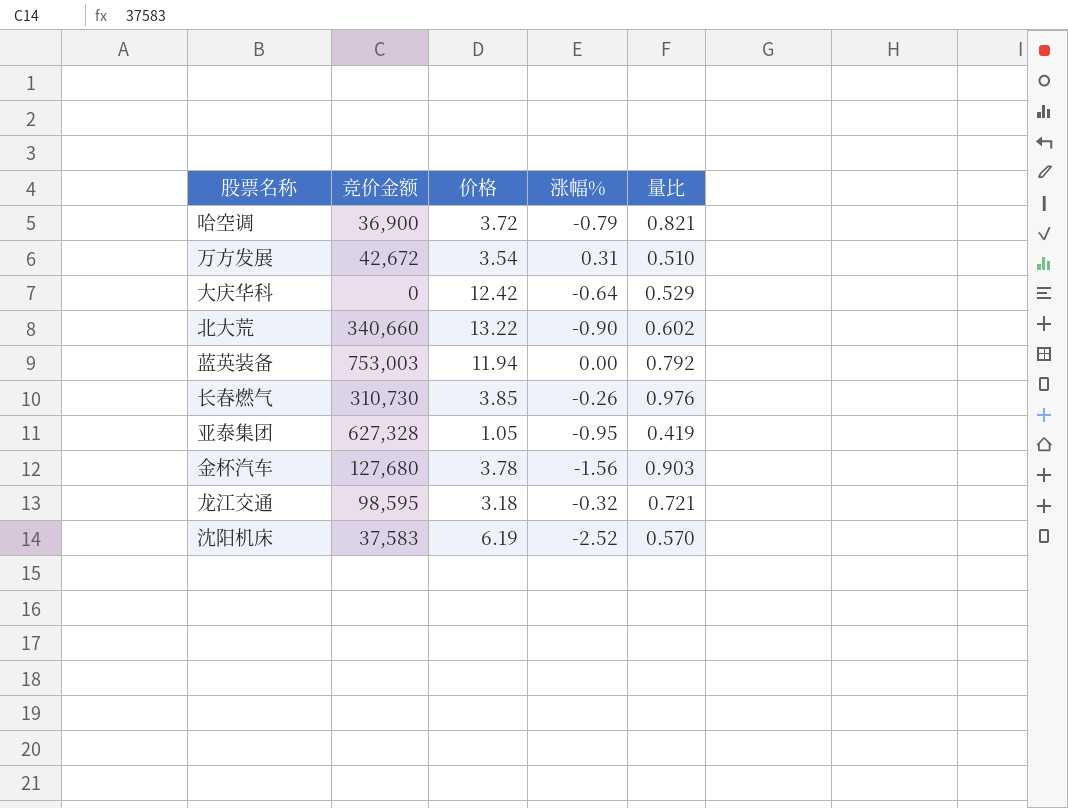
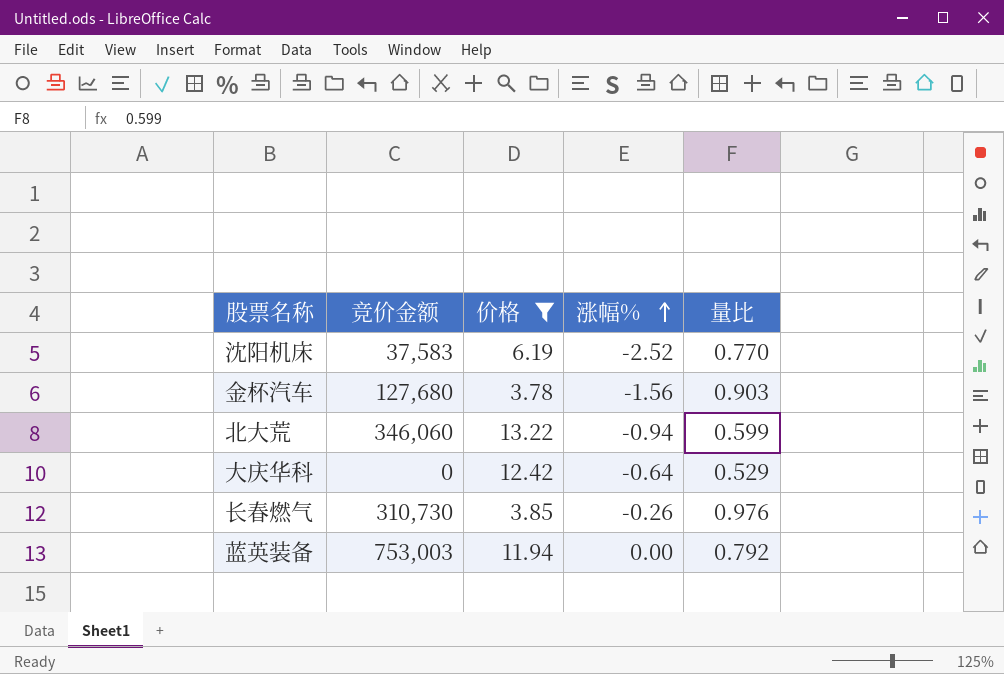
filter: none -> 价格 >= 3.78
row order: none -> 涨幅% ascending
沈阳机床 | 量比: 0.570 -> 0.770
北大荒 | 竞价金额: 340,660 -> 346,060
北大荒 | 涨幅%: -0.90 -> -0.94
北大荒 | 量比: 0.602 -> 0.599

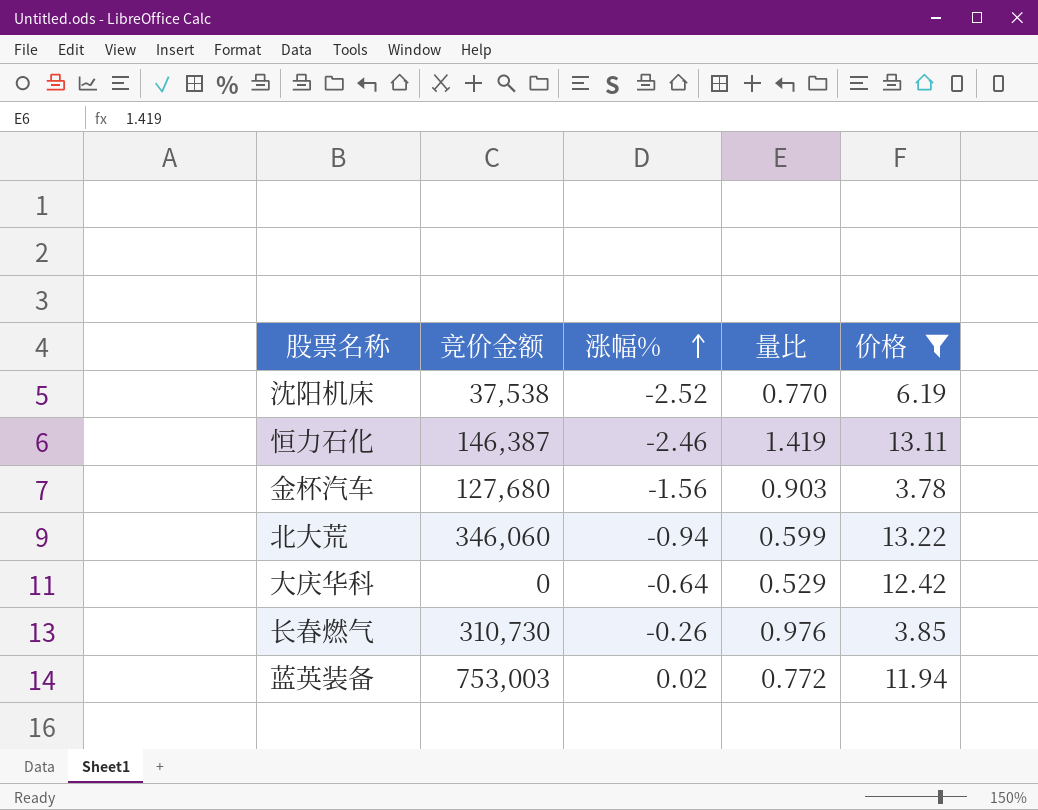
column 价格 | position: 3 -> 5
沈阳机床 | 竞价金额: 37,583 -> 37,538
row 恒力石化: none -> 146,387 | -2.46 | 1.419 | 13.11
蓝英装备 | 涨幅%: 0.00 -> 0.02
蓝英装备 | 量比: 0.792 -> 0.772

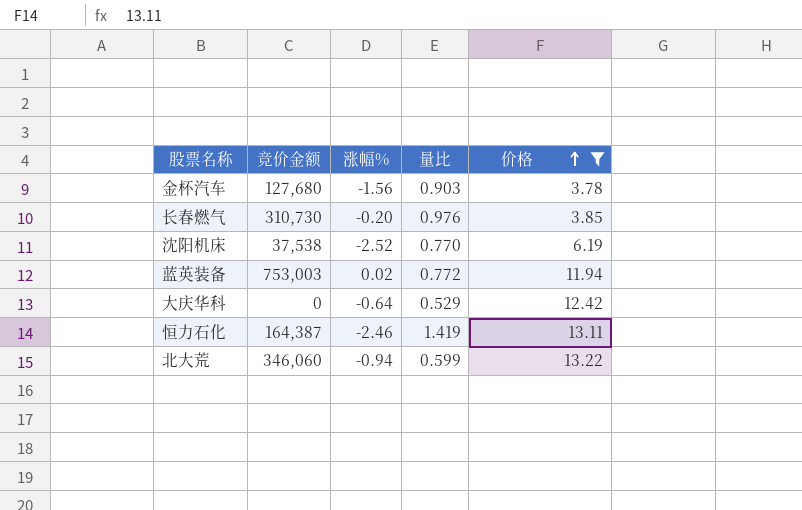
row order: 涨幅% ascending -> 价格 ascending
长春燃气 | 涨幅%: -0.26 -> -0.20
恒力石化 | 竞价金额: 146,387 -> 164,387

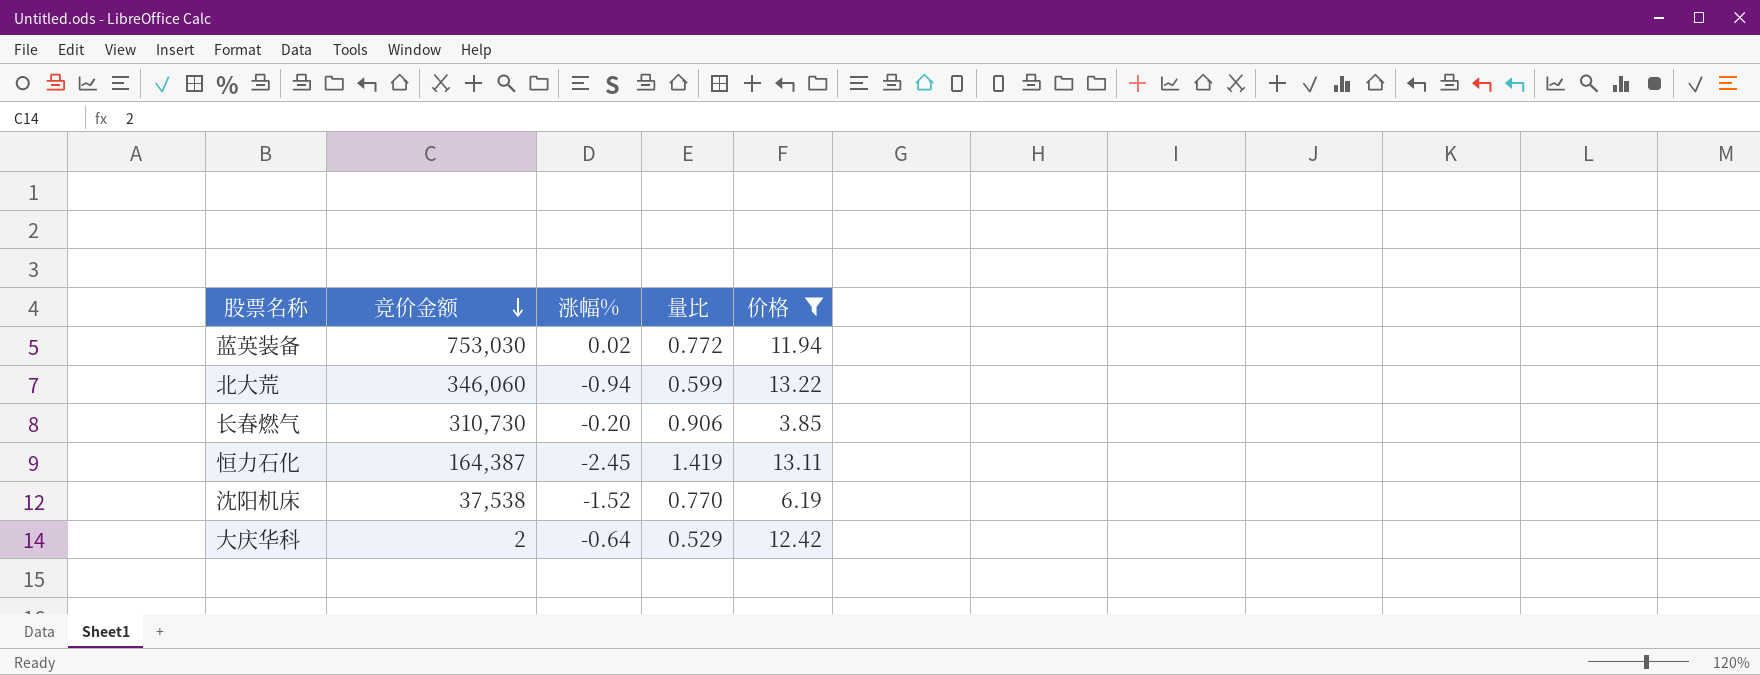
row order: 价格 ascending -> 竞价金额 descending
row 金杯汽车: 127,680 | -1.56 | 0.903 | 3.78 -> none
蓝英装备 | 竞价金额: 753,003 -> 753,030
长春燃气 | 量比: 0.976 -> 0.906
恒力石化 | 涨幅%: -2.46 -> -2.45
沈阳机床 | 涨幅%: -2.52 -> -1.52
大庆华科 | 竞价金额: 0 -> 2

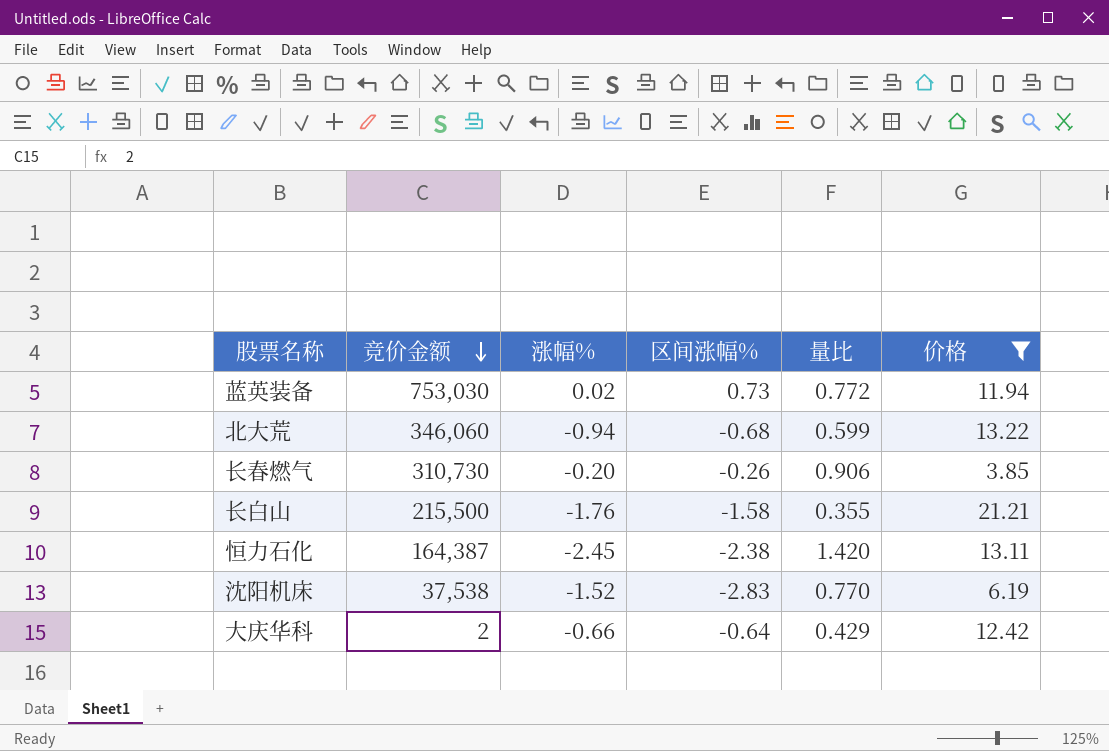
column 区间涨幅% | position: none -> 4
row 长白山: none -> 215,500 | -1.76 | -1.58 | 0.355 | 21.21
恒力石化 | 量比: 1.419 -> 1.420
大庆华科 | 涨幅%: -0.64 -> -0.66
大庆华科 | 量比: 0.529 -> 0.429

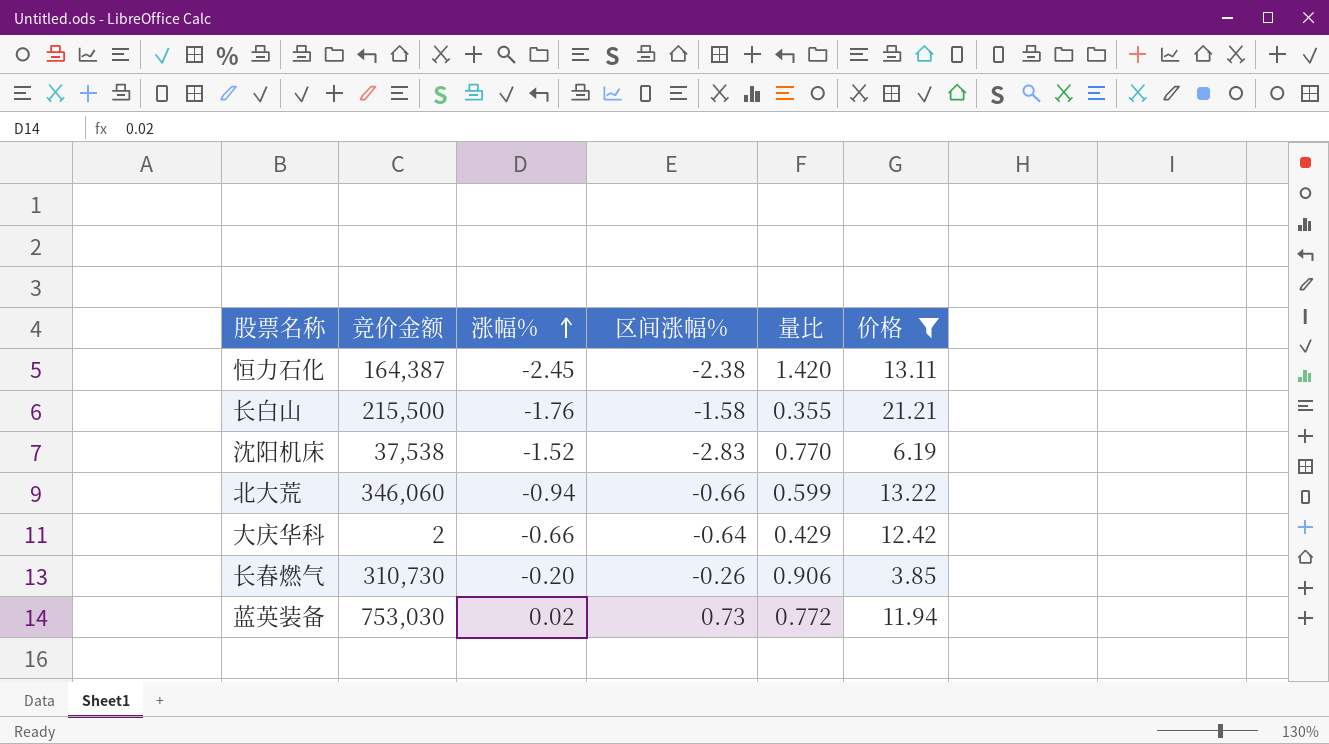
row order: 竞价金额 descending -> 涨幅% ascending
北大荒 | 区间涨幅%: -0.68 -> -0.66

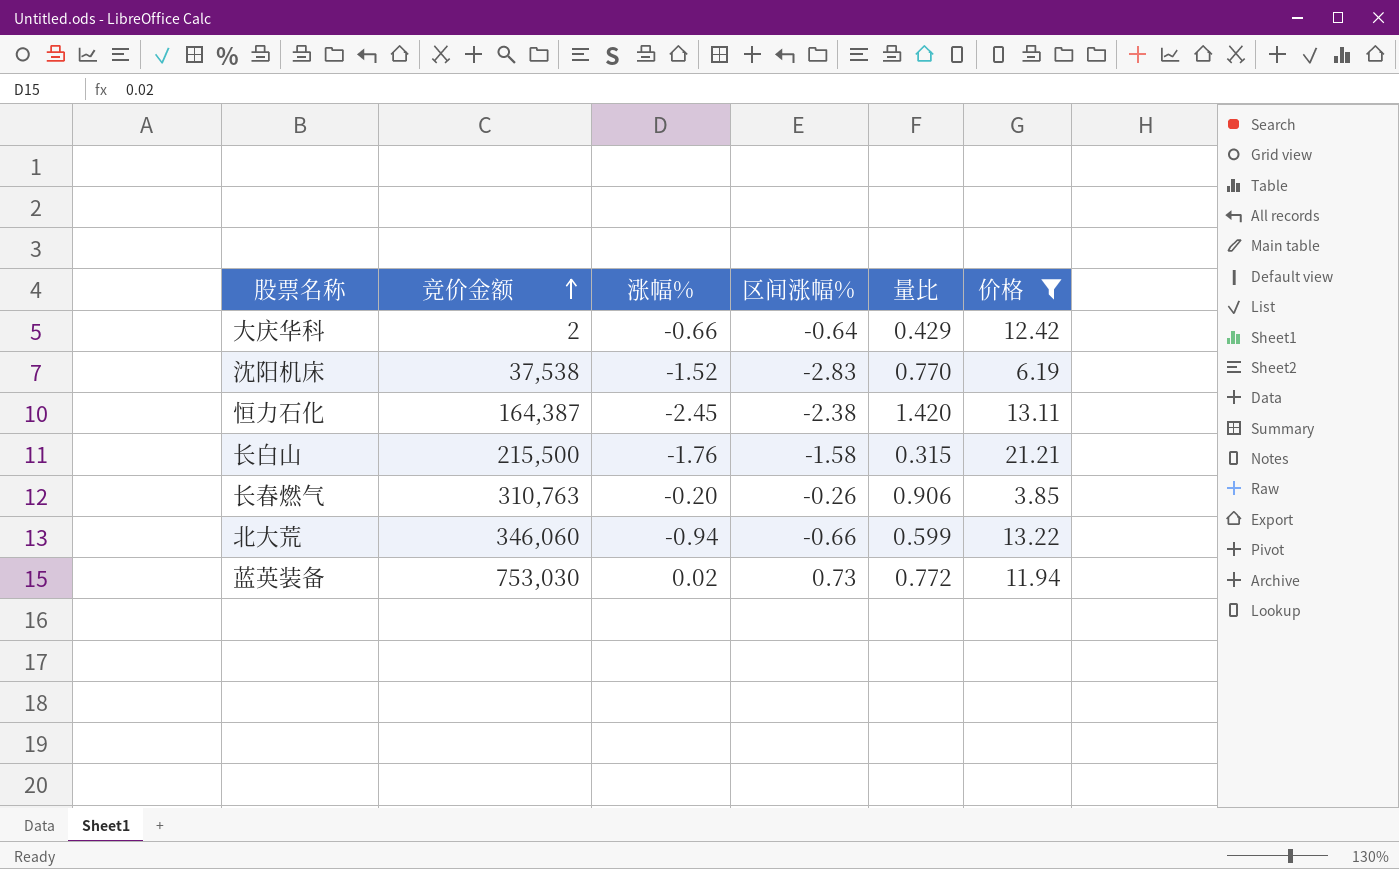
row order: 涨幅% ascending -> 竞价金额 ascending
长白山 | 量比: 0.355 -> 0.315
长春燃气 | 竞价金额: 310,730 -> 310,763

